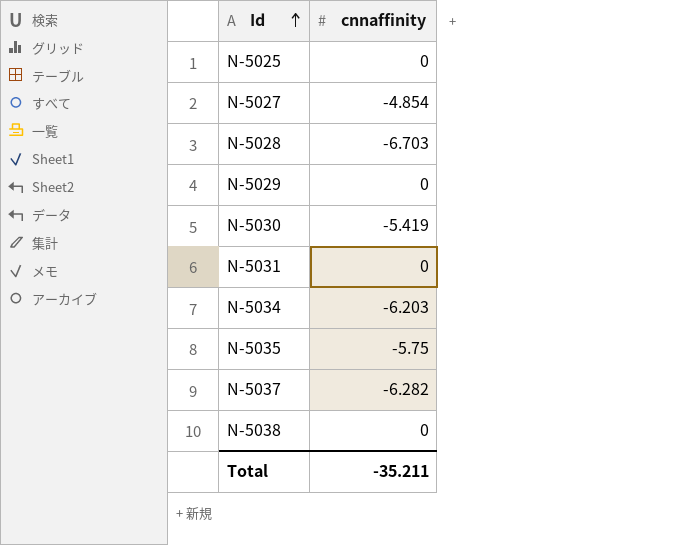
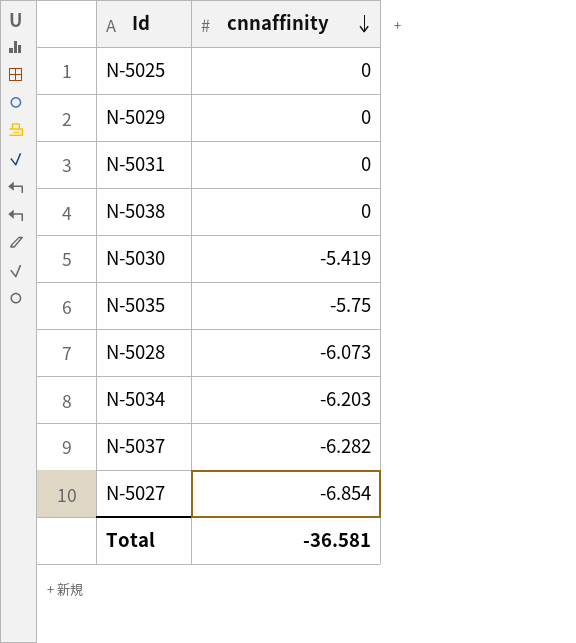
row order: Id ascending -> cnnaffinity descending
N-5028 | cnnaffinity: -6.703 -> -6.073
N-5027 | cnnaffinity: -4.854 -> -6.854
Total | cnnaffinity: -35.211 -> -36.581

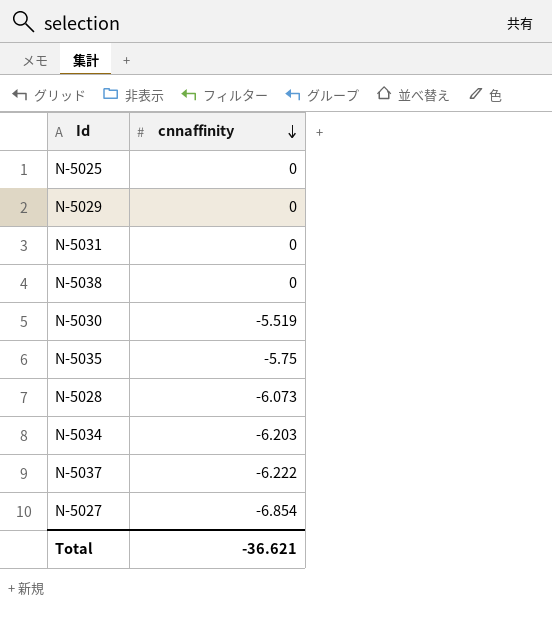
N-5030 | cnnaffinity: -5.419 -> -5.519
N-5037 | cnnaffinity: -6.282 -> -6.222
Total | cnnaffinity: -36.581 -> -36.621

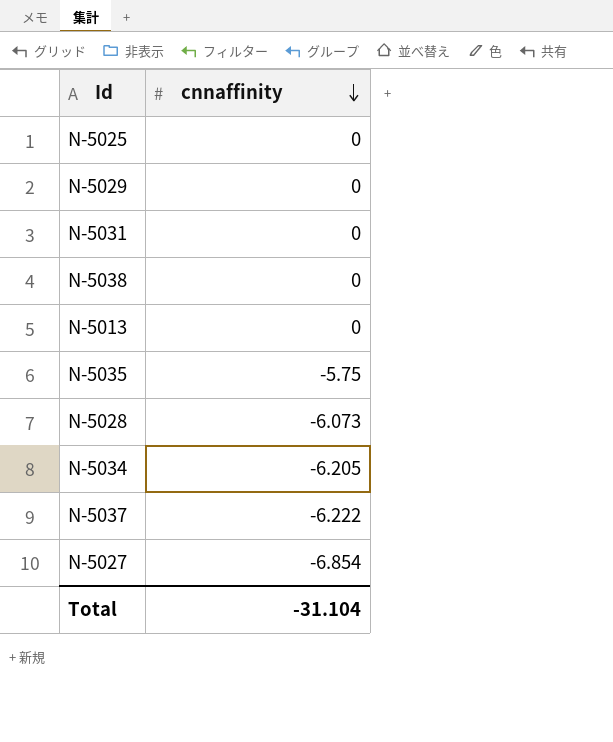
row N-5030: -5.519 -> none
row N-5013: none -> 0
N-5034 | cnnaffinity: -6.203 -> -6.205
Total | cnnaffinity: -36.621 -> -31.104

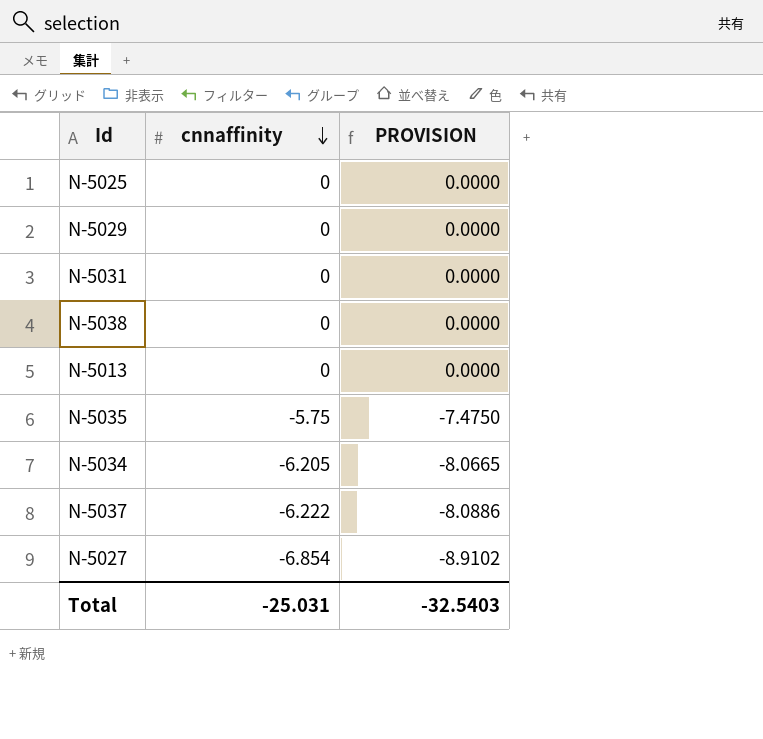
column PROVISION | formula: none -> [cnnaffinity] * 1.3
row N-5028: -6.073 -> none
Total | cnnaffinity: -31.104 -> -25.031

